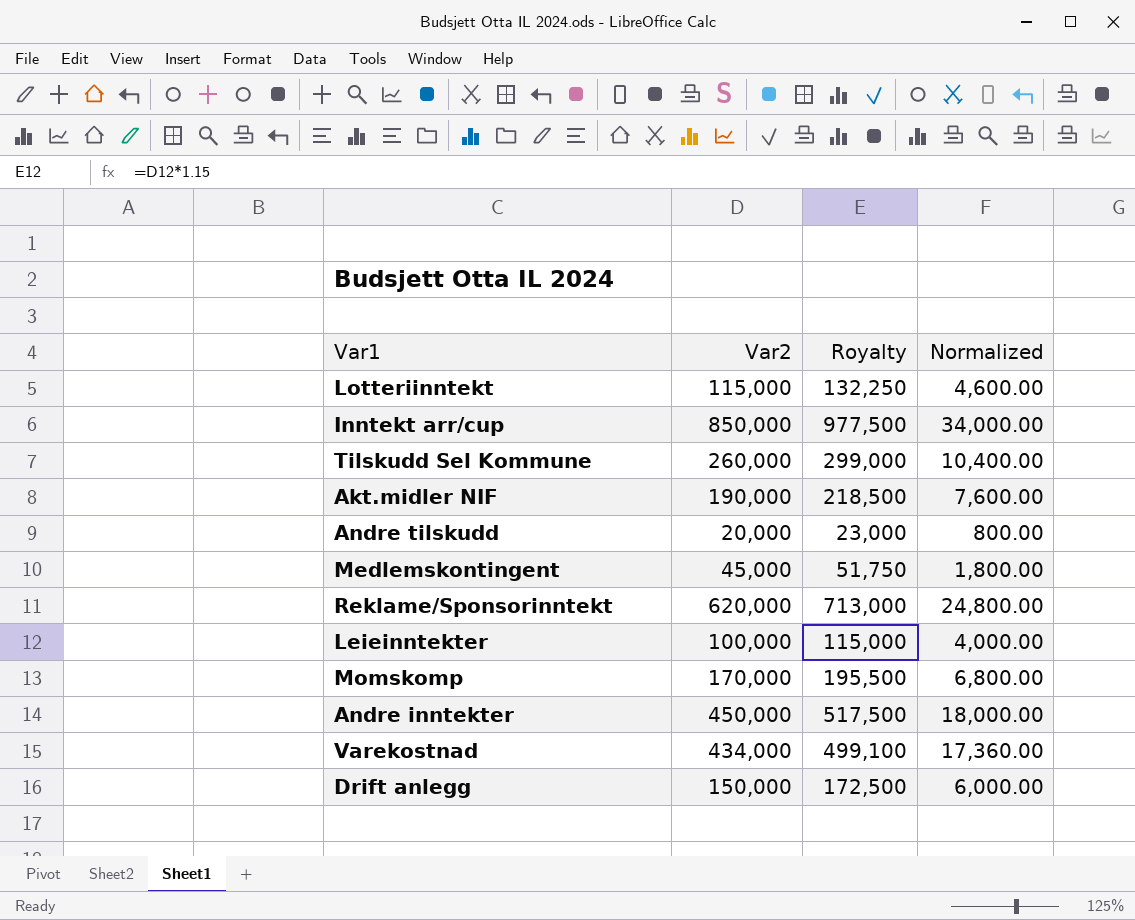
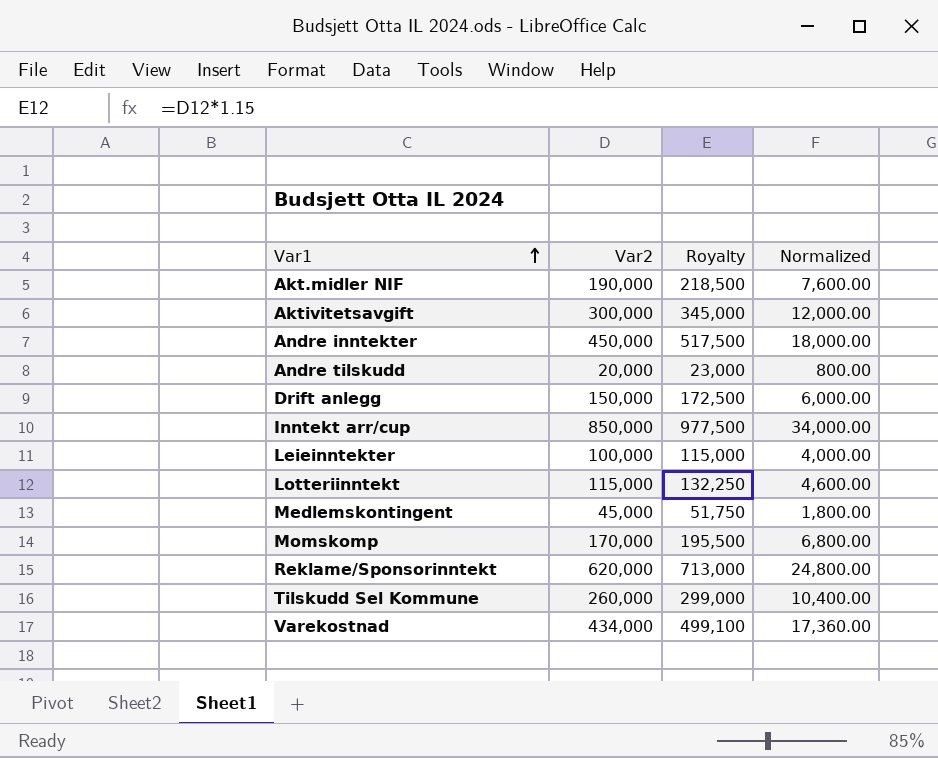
row order: none -> Var1 ascending
row Aktivitetsavgift: none -> 300,000 | 345,000 | 12,000.00

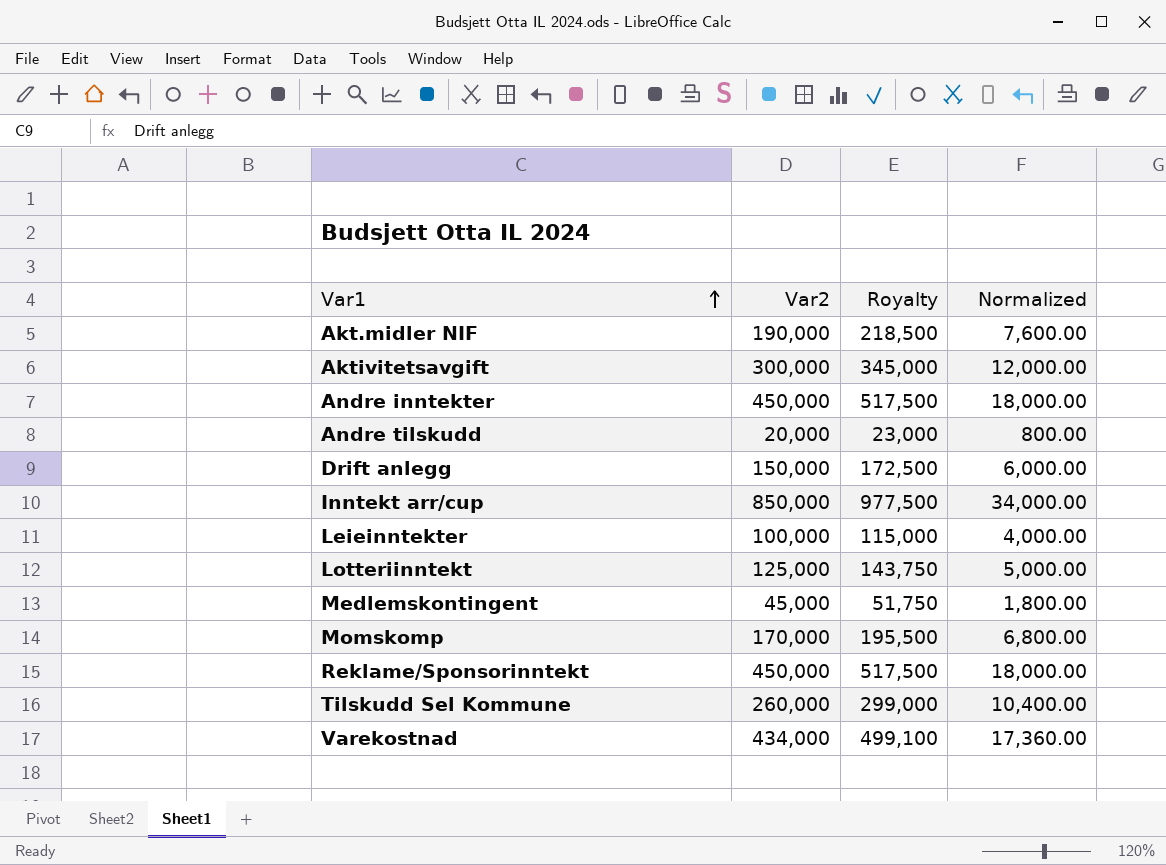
Lotteriinntekt | Var2: 115,000 -> 125,000
Lotteriinntekt | Royalty: 132,250 -> 143,750
Lotteriinntekt | Normalized: 4,600.00 -> 5,000.00
Reklame/Sponsorinntekt | Var2: 620,000 -> 450,000
Reklame/Sponsorinntekt | Royalty: 713,000 -> 517,500
Reklame/Sponsorinntekt | Normalized: 24,800.00 -> 18,000.00

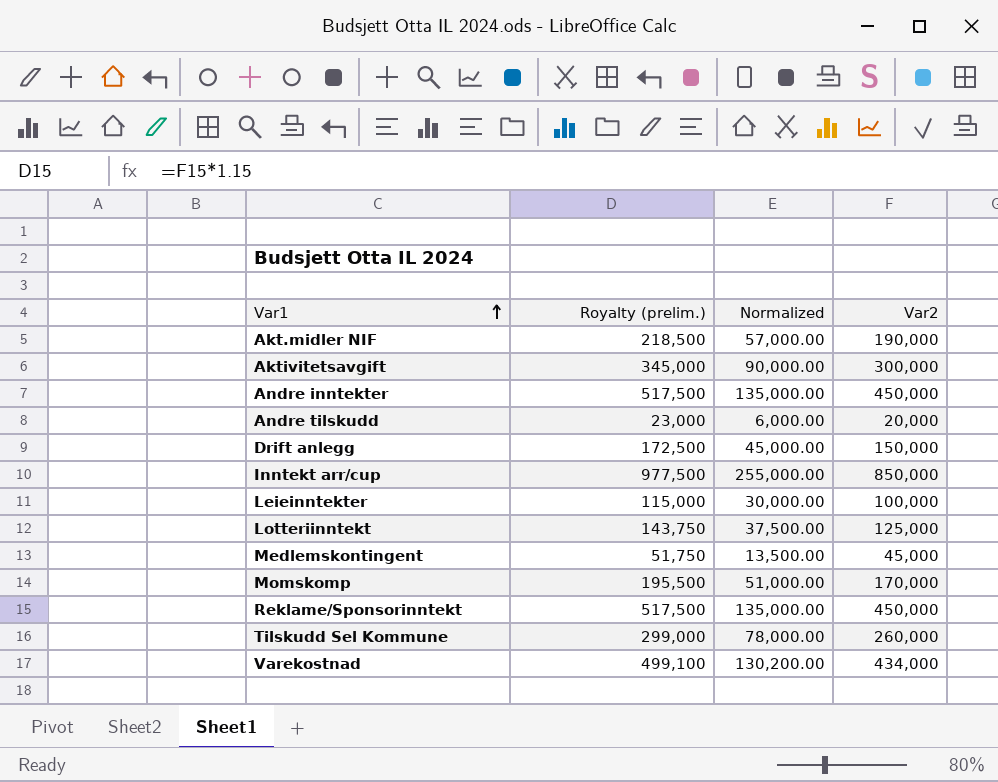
column name: Royalty -> Royalty (prelim.)
column Normalized | formula: [Var2] * 0.04 -> [Var2] * 0.3
column Var2 | position: 2 -> 4

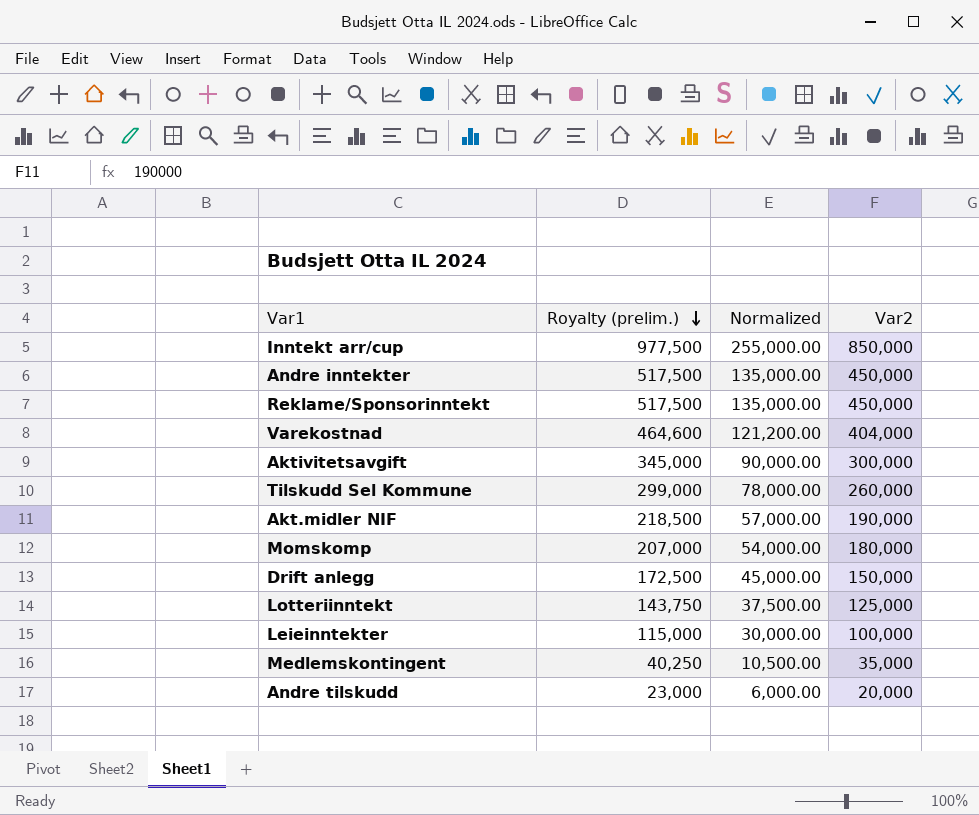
row order: Var1 ascending -> Royalty (prelim.) descending
Varekostnad | Royalty (prelim.): 499,100 -> 464,600
Varekostnad | Normalized: 130,200.00 -> 121,200.00
Varekostnad | Var2: 434,000 -> 404,000
Momskomp | Royalty (prelim.): 195,500 -> 207,000
Momskomp | Normalized: 51,000.00 -> 54,000.00
Momskomp | Var2: 170,000 -> 180,000
Medlemskontingent | Royalty (prelim.): 51,750 -> 40,250
Medlemskontingent | Normalized: 13,500.00 -> 10,500.00
Medlemskontingent | Var2: 45,000 -> 35,000

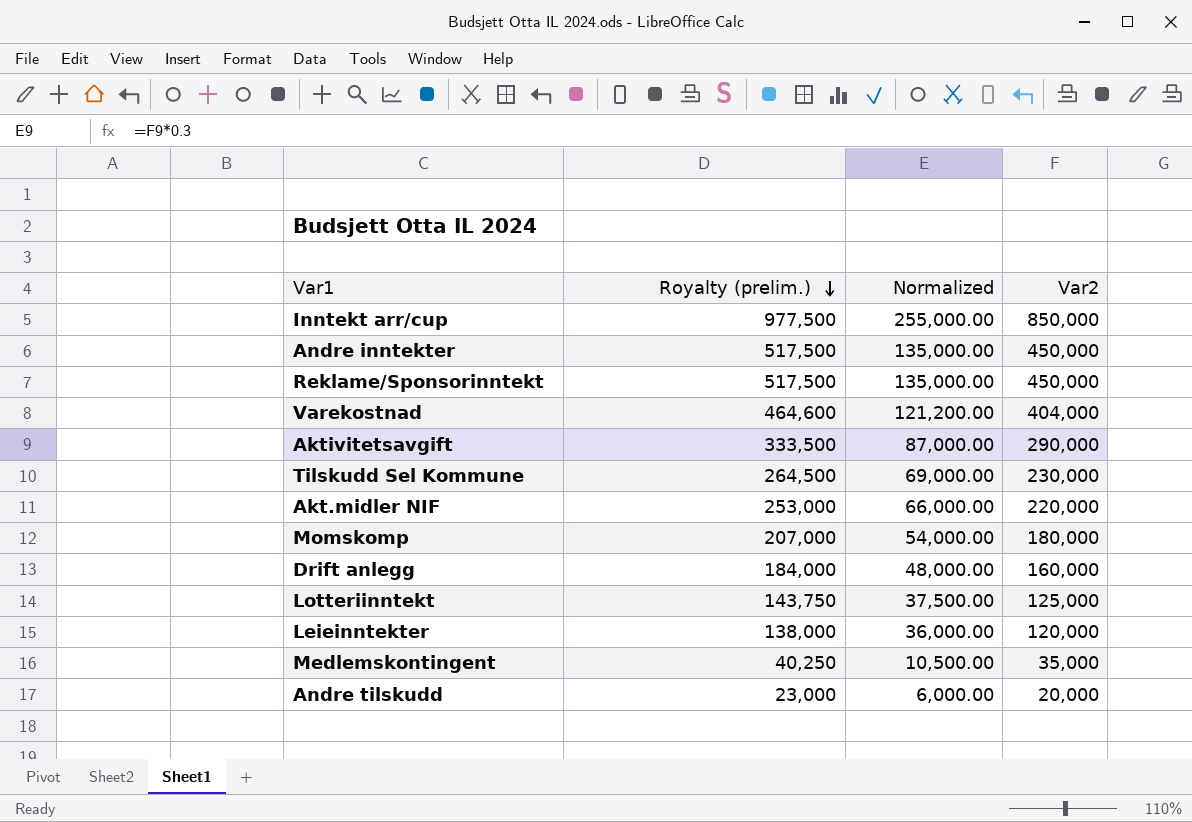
Aktivitetsavgift | Royalty (prelim.): 345,000 -> 333,500
Aktivitetsavgift | Normalized: 90,000.00 -> 87,000.00
Aktivitetsavgift | Var2: 300,000 -> 290,000
Tilskudd Sel Kommune | Royalty (prelim.): 299,000 -> 264,500
Tilskudd Sel Kommune | Normalized: 78,000.00 -> 69,000.00
Tilskudd Sel Kommune | Var2: 260,000 -> 230,000
Akt.midler NIF | Royalty (prelim.): 218,500 -> 253,000
Akt.midler NIF | Normalized: 57,000.00 -> 66,000.00
Akt.midler NIF | Var2: 190,000 -> 220,000
Drift anlegg | Royalty (prelim.): 172,500 -> 184,000
Drift anlegg | Normalized: 45,000.00 -> 48,000.00
Drift anlegg | Var2: 150,000 -> 160,000
Leieinntekter | Royalty (prelim.): 115,000 -> 138,000
Leieinntekter | Normalized: 30,000.00 -> 36,000.00
Leieinntekter | Var2: 100,000 -> 120,000

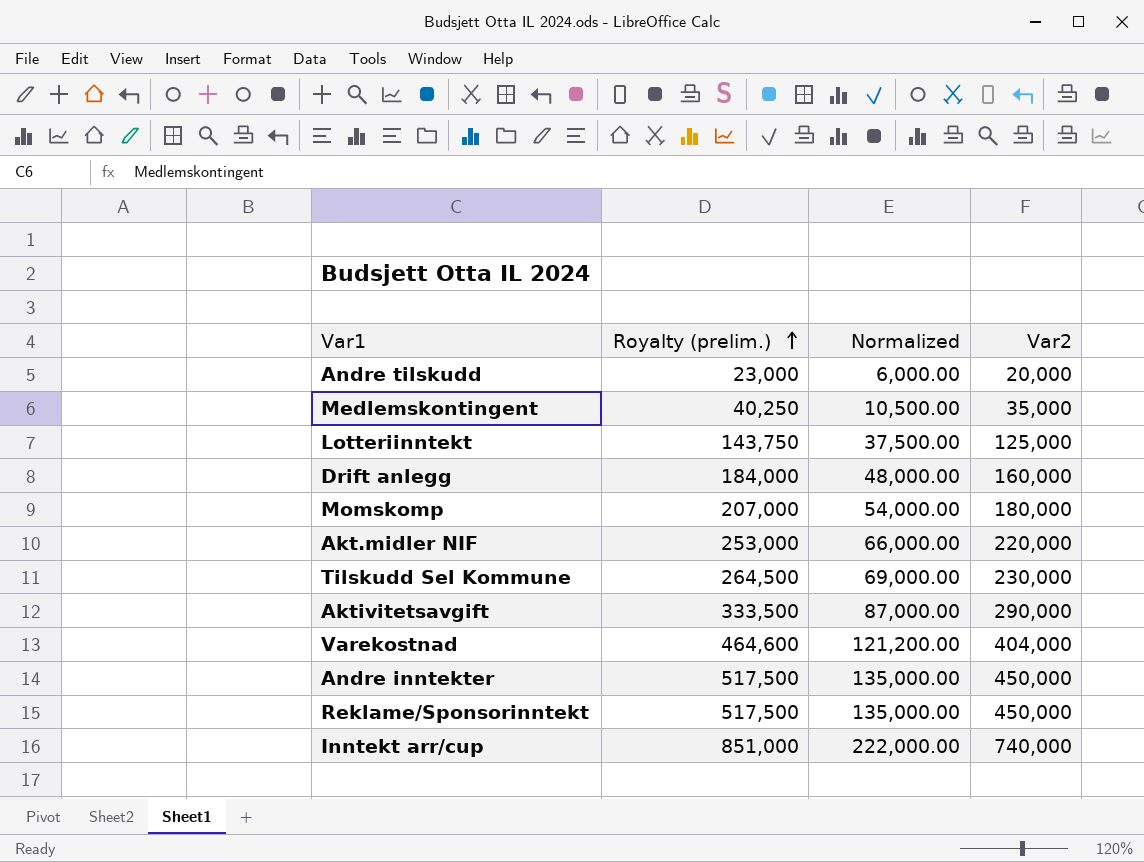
row order: Royalty (prelim.) descending -> Royalty (prelim.) ascending
row Leieinntekter: 138,000 | 36,000.00 | 120,000 -> none
Inntekt arr/cup | Royalty (prelim.): 977,500 -> 851,000
Inntekt arr/cup | Normalized: 255,000.00 -> 222,000.00
Inntekt arr/cup | Var2: 850,000 -> 740,000

